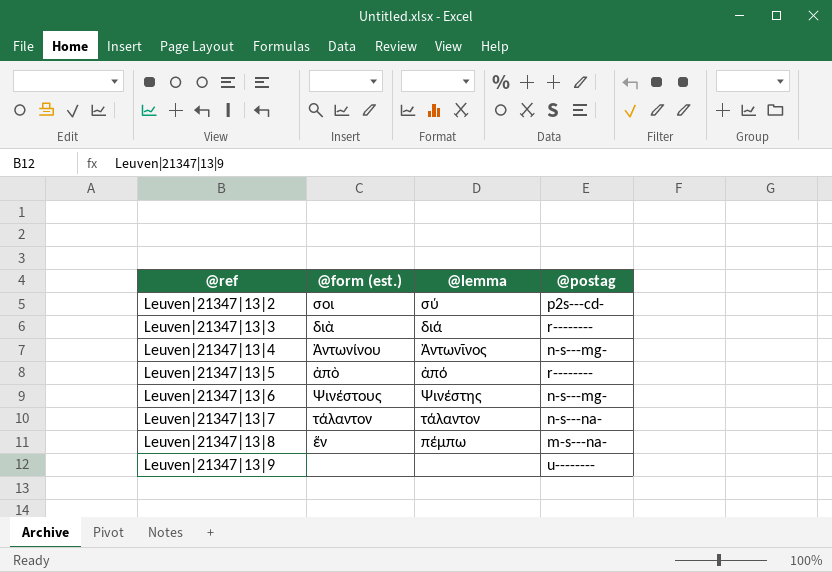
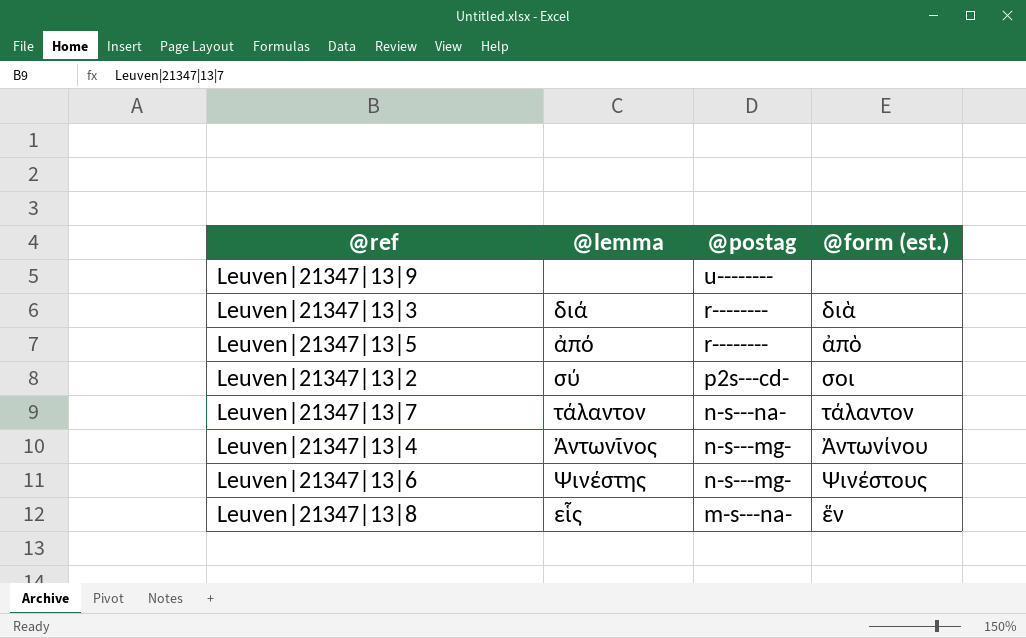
row order: @ref ascending -> @postag descending
column @form (est.) | position: 2 -> 4
Leuven|21347|13|8 | @lemma: πέμπω -> εἷς

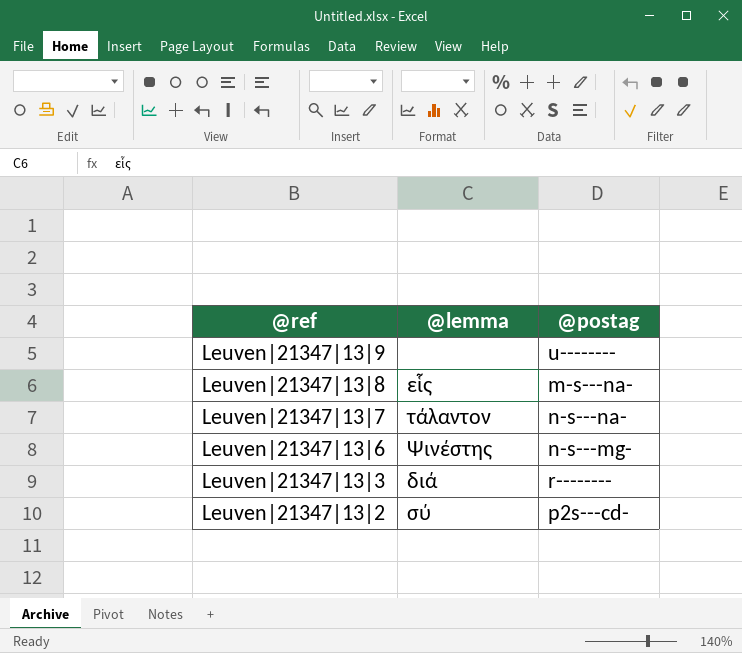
row order: @postag descending -> @ref descending
column @form (est.) | position: 4 -> none
row Leuven|21347|13|5: ἀπό | r-------- | ἀπὸ -> none
row Leuven|21347|13|4: Ἀντωνῖνος | n-s---mg- | Ἀντωνίνου -> none

